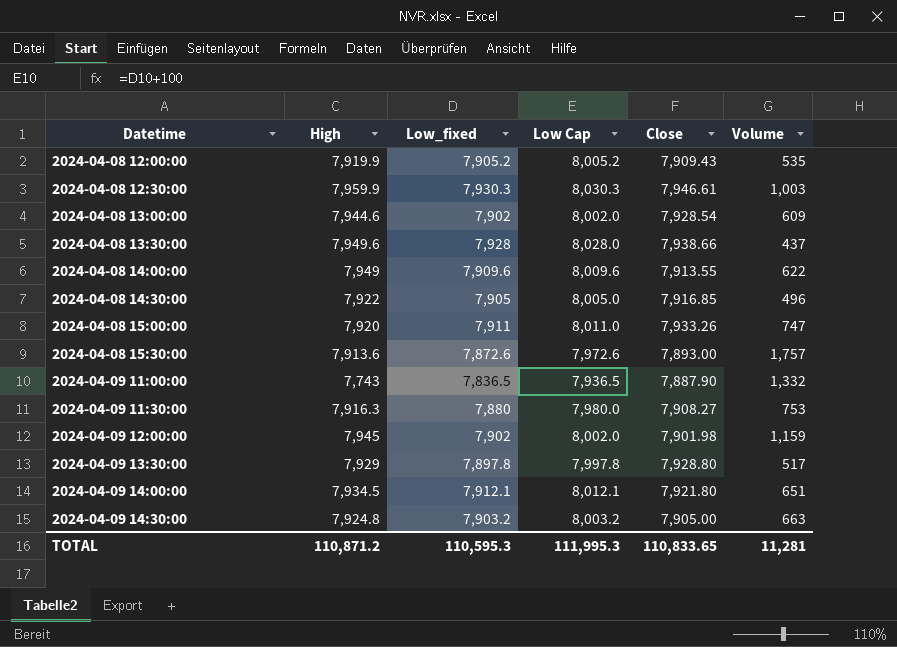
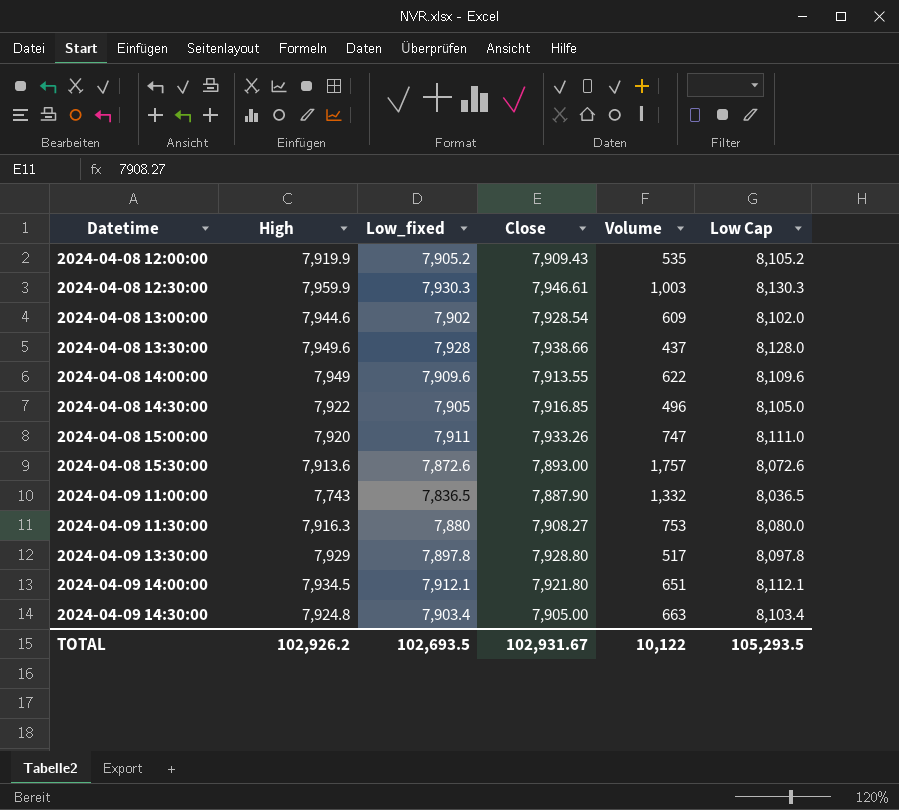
column Low Cap | formula: [Low_fixed] + 100 -> [Low_fixed] + 200
column Low Cap | position: 4 -> 6
row 2024-04-09 12:00:00: 7,945 | 7,902 | 8,002.0 | 7,901.98 | 1,159 -> none
2024-04-09 14:30:00 | Low_fixed: 7,903.2 -> 7,903.4
TOTAL | High: 110,871.2 -> 102,926.2
TOTAL | Low_fixed: 110,595.3 -> 102,693.5
TOTAL | Close: 110,833.65 -> 102,931.67
TOTAL | Volume: 11,281 -> 10,122
TOTAL | Low Cap: 111,995.3 -> 105,293.5

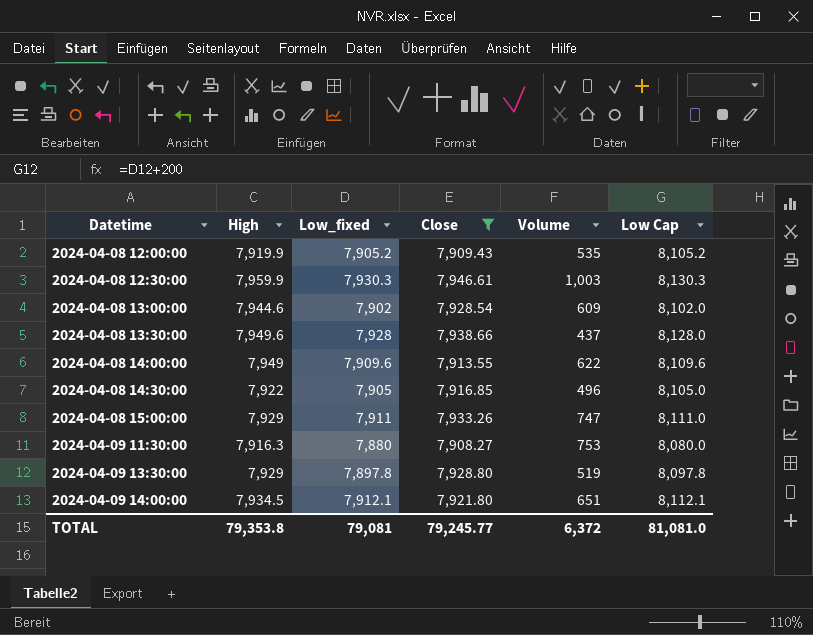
filter: none -> Close >= 7,908.27
2024-04-08 15:00:00 | High: 7,920 -> 7,929
2024-04-09 13:30:00 | Volume: 517 -> 519
TOTAL | High: 102,926.2 -> 79,353.8
TOTAL | Low_fixed: 102,693.5 -> 79,081
TOTAL | Close: 102,931.67 -> 79,245.77
TOTAL | Volume: 10,122 -> 6,372
TOTAL | Low Cap: 105,293.5 -> 81,081.0

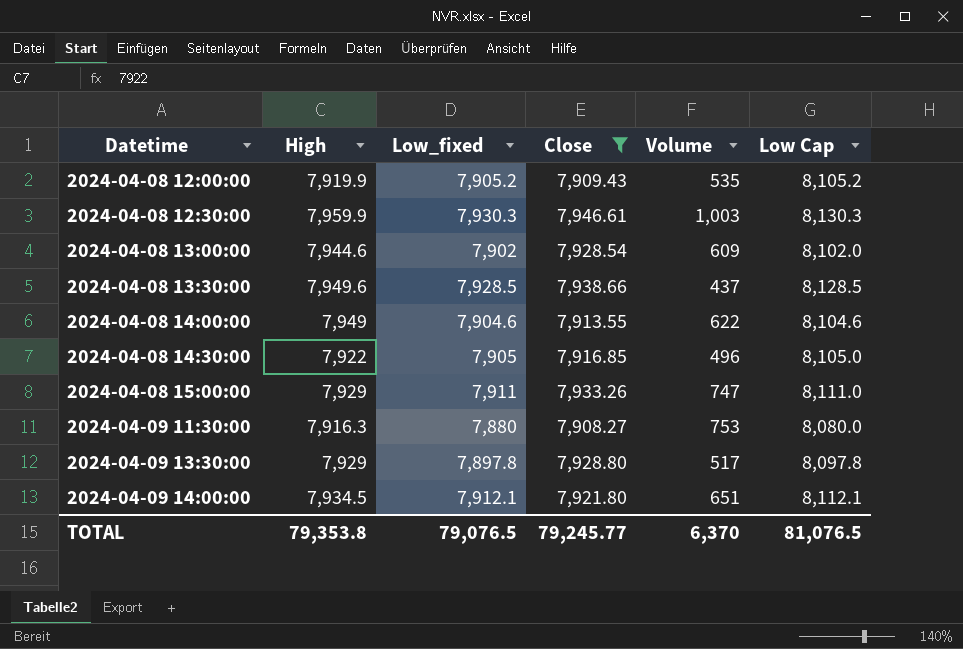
2024-04-08 13:30:00 | Low_fixed: 7,928 -> 7,928.5
2024-04-08 13:30:00 | Low Cap: 8,128.0 -> 8,128.5
2024-04-08 14:00:00 | Low_fixed: 7,909.6 -> 7,904.6
2024-04-08 14:00:00 | Low Cap: 8,109.6 -> 8,104.6
2024-04-09 13:30:00 | Volume: 519 -> 517
TOTAL | Low_fixed: 79,081 -> 79,076.5
TOTAL | Volume: 6,372 -> 6,370
TOTAL | Low Cap: 81,081.0 -> 81,076.5

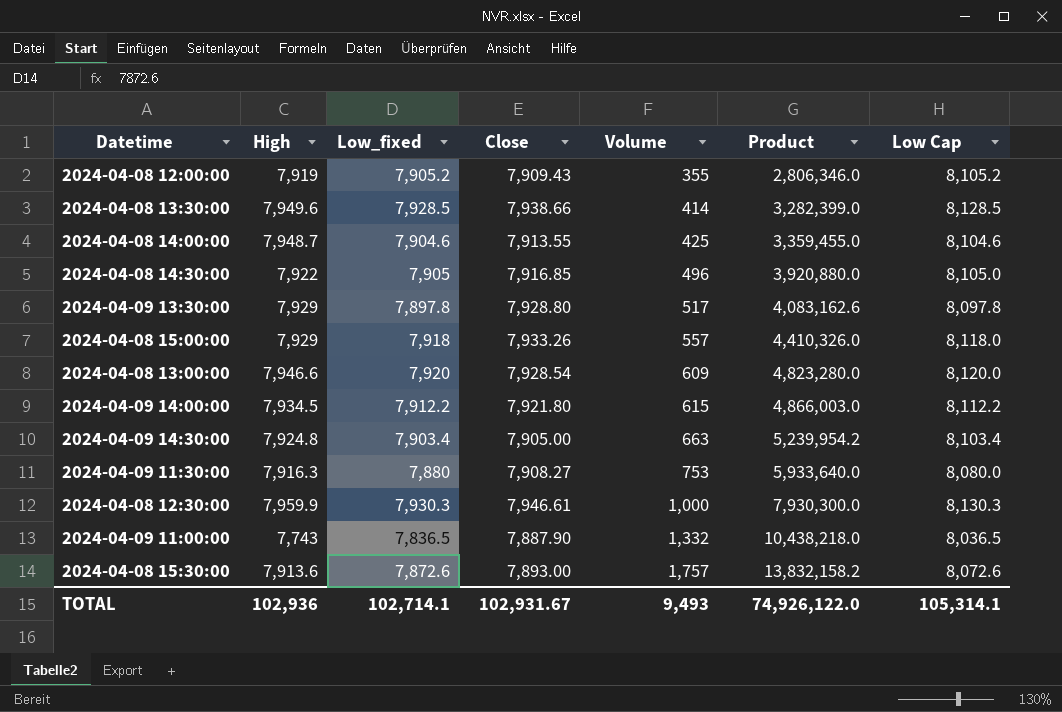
filter: Close >= 7,908.27 -> none
row order: Datetime ascending -> Volume ascending
column Product | formula: none -> [Low_fixed] * [Volume]
2024-04-08 12:00:00 | High: 7,919.9 -> 7,919
2024-04-08 12:00:00 | Volume: 535 -> 355
2024-04-08 13:30:00 | Volume: 437 -> 414
2024-04-08 14:00:00 | High: 7,949 -> 7,948.7
2024-04-08 14:00:00 | Volume: 622 -> 425
2024-04-08 15:00:00 | Low_fixed: 7,911 -> 7,918
2024-04-08 15:00:00 | Volume: 747 -> 557
2024-04-08 15:00:00 | Low Cap: 8,111.0 -> 8,118.0
2024-04-08 13:00:00 | High: 7,944.6 -> 7,946.6
2024-04-08 13:00:00 | Low_fixed: 7,902 -> 7,920
2024-04-08 13:00:00 | Low Cap: 8,102.0 -> 8,120.0
2024-04-09 14:00:00 | Low_fixed: 7,912.1 -> 7,912.2
2024-04-09 14:00:00 | Volume: 651 -> 615
2024-04-09 14:00:00 | Low Cap: 8,112.1 -> 8,112.2
2024-04-08 12:30:00 | Volume: 1,003 -> 1,000
TOTAL | High: 79,353.8 -> 102,936
TOTAL | Low_fixed: 79,076.5 -> 102,714.1
TOTAL | Close: 79,245.77 -> 102,931.67
TOTAL | Volume: 6,370 -> 9,493
TOTAL | Low Cap: 81,076.5 -> 105,314.1

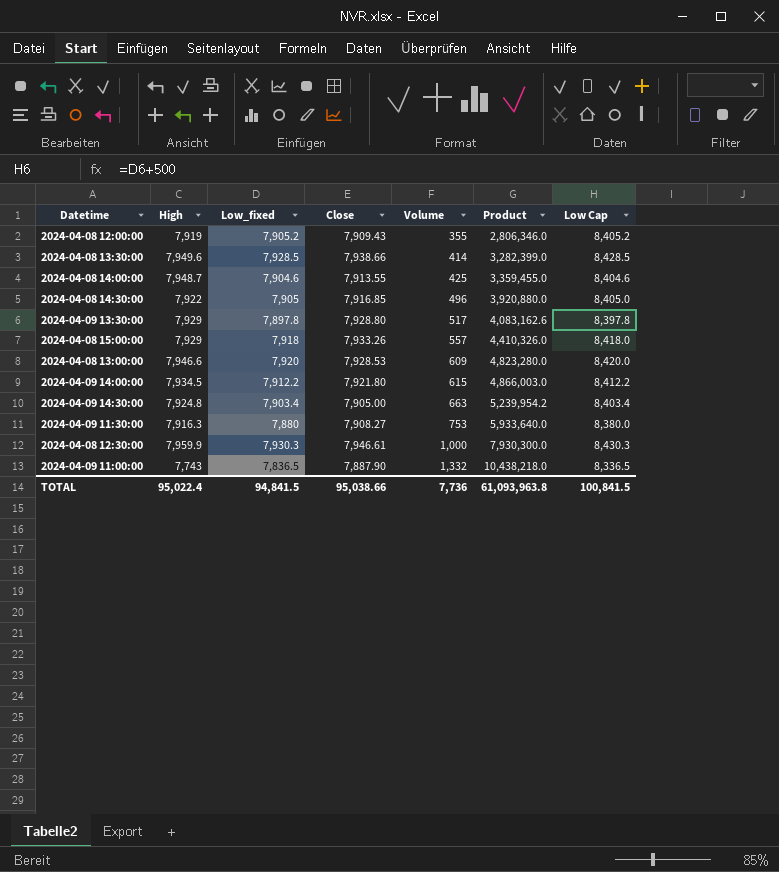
column Low Cap | formula: [Low_fixed] + 200 -> [Low_fixed] + 500
row 2024-04-08 15:30:00: 7,913.6 | 7,872.6 | 7,893.00 | 1,757 | 13,832,158.2 | 8,072.6 -> none
2024-04-08 13:00:00 | Close: 7,928.54 -> 7,928.53
TOTAL | High: 102,936 -> 95,022.4
TOTAL | Low_fixed: 102,714.1 -> 94,841.5
TOTAL | Close: 102,931.67 -> 95,038.66
TOTAL | Volume: 9,493 -> 7,736
TOTAL | Product: 74,926,122.0 -> 61,093,963.8
TOTAL | Low Cap: 105,314.1 -> 100,841.5

